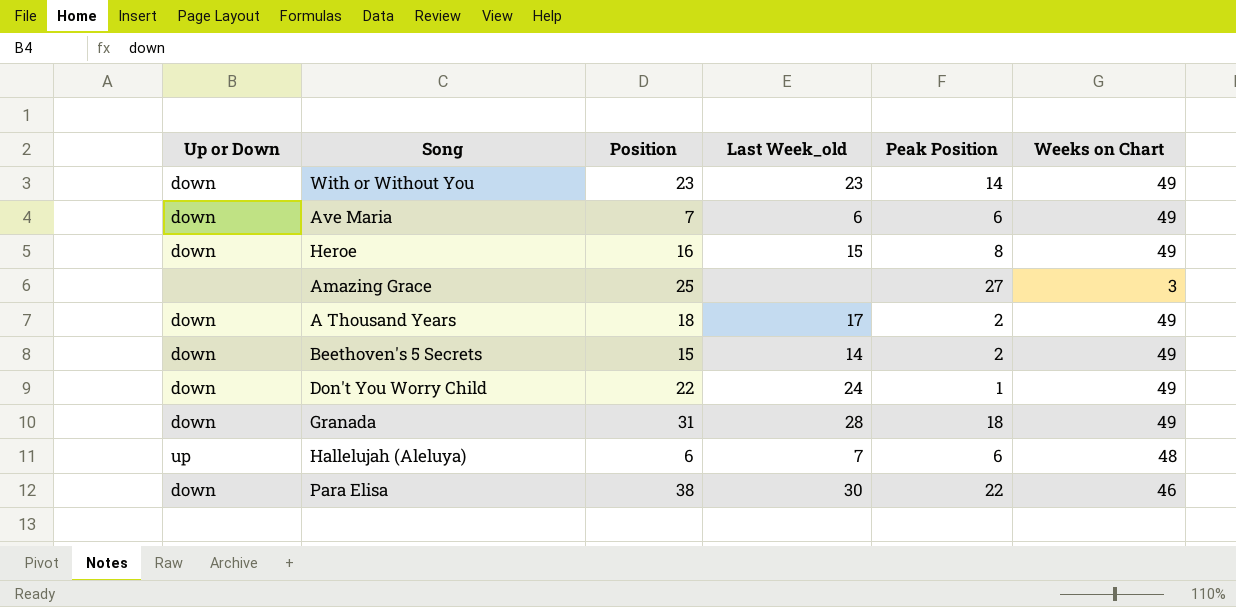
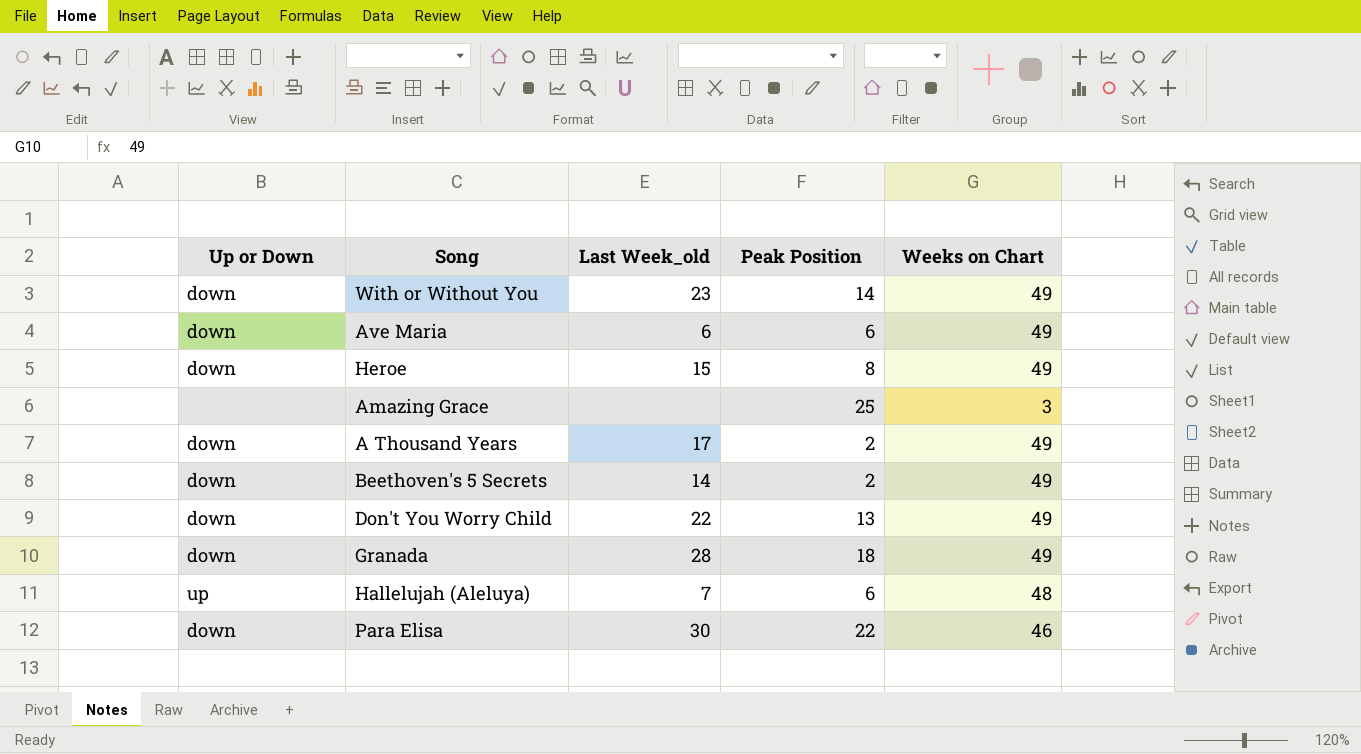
column Position | position: 3 -> none
Amazing Grace | Peak Position: 27 -> 25
Don't You Worry Child | Last Week_old: 24 -> 22
Don't You Worry Child | Peak Position: 1 -> 13

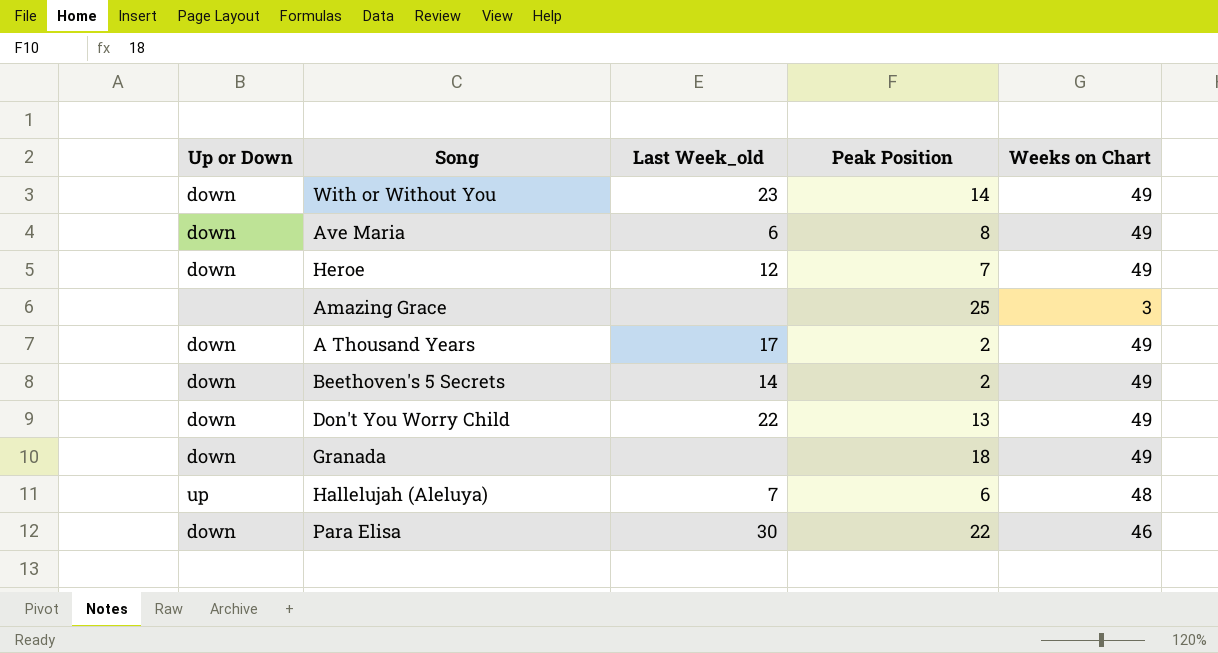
Ave Maria | Peak Position: 6 -> 8
Heroe | Last Week_old: 15 -> 12
Heroe | Peak Position: 8 -> 7
Granada | Last Week_old: 28 -> none

